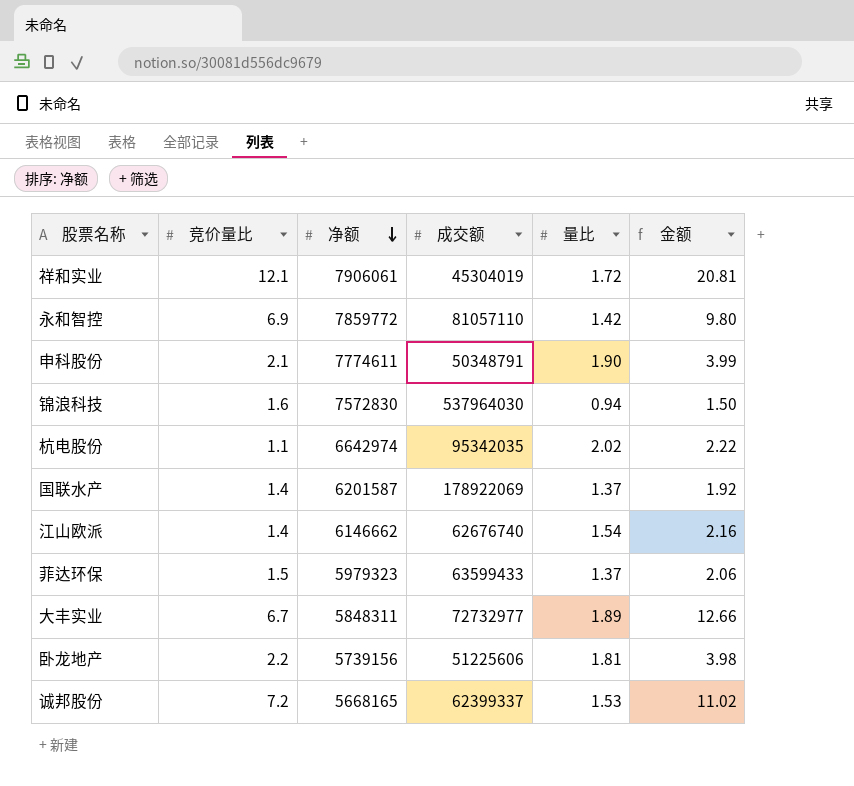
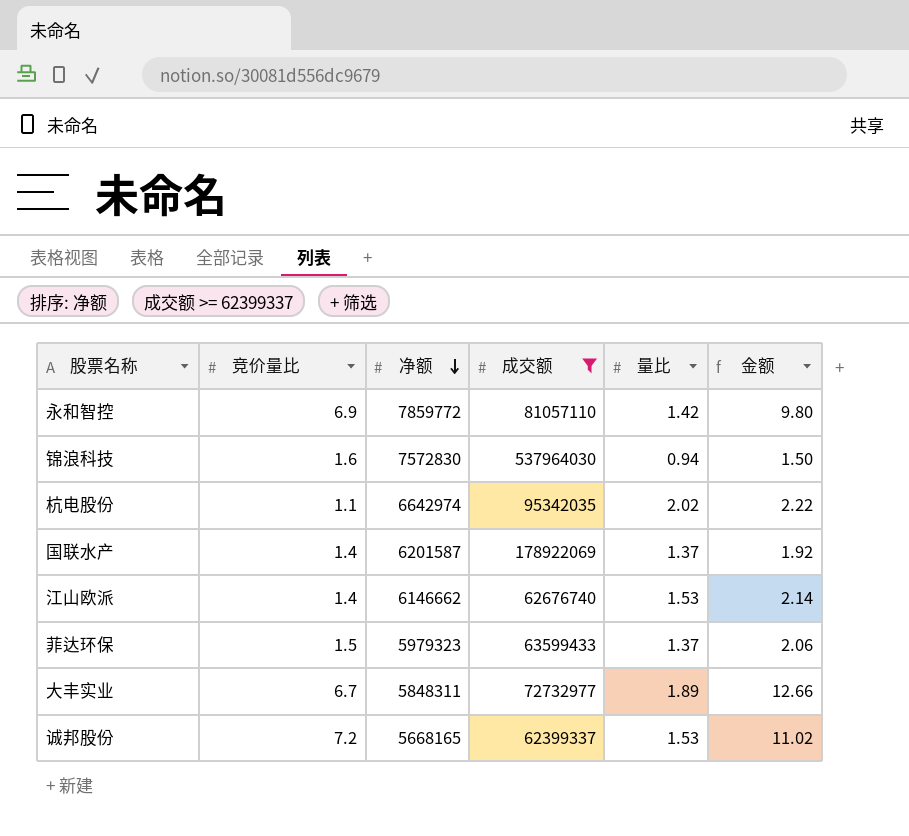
filter: none -> 成交额 >= 62399337
江山欧派 | 量比: 1.54 -> 1.53
江山欧派 | 金额: 2.16 -> 2.14

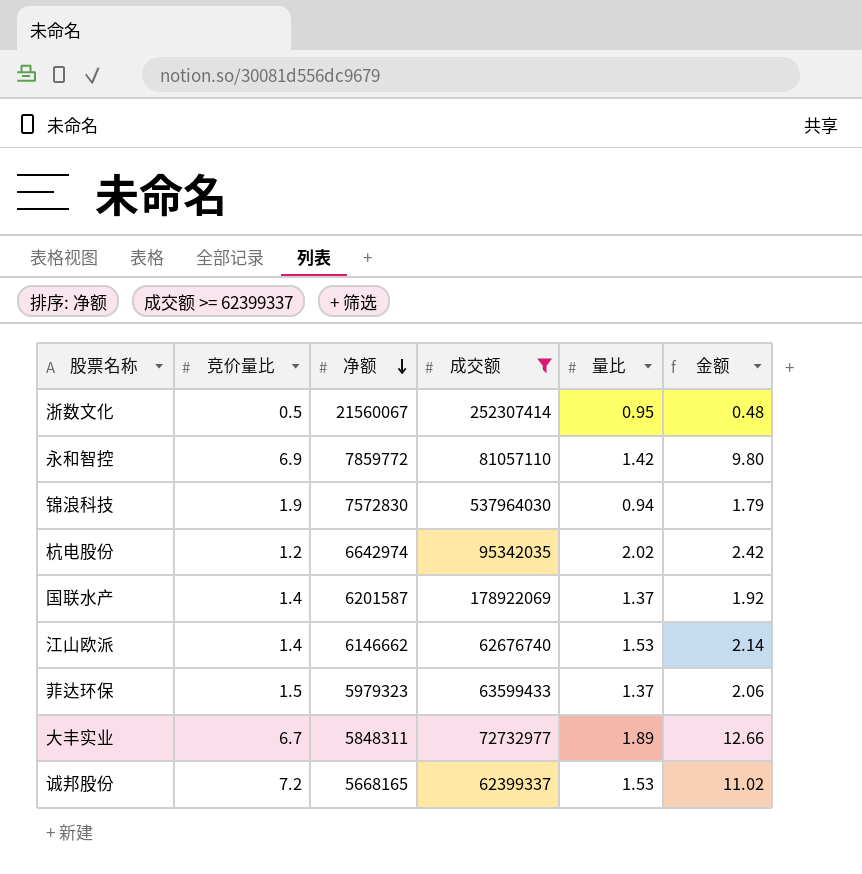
row 浙数文化: none -> 0.5 | 21560067 | 252307414 | 0.95 | 0.48
锦浪科技 | 竞价量比: 1.6 -> 1.9
锦浪科技 | 金额: 1.50 -> 1.79
杭电股份 | 竞价量比: 1.1 -> 1.2
杭电股份 | 金额: 2.22 -> 2.42

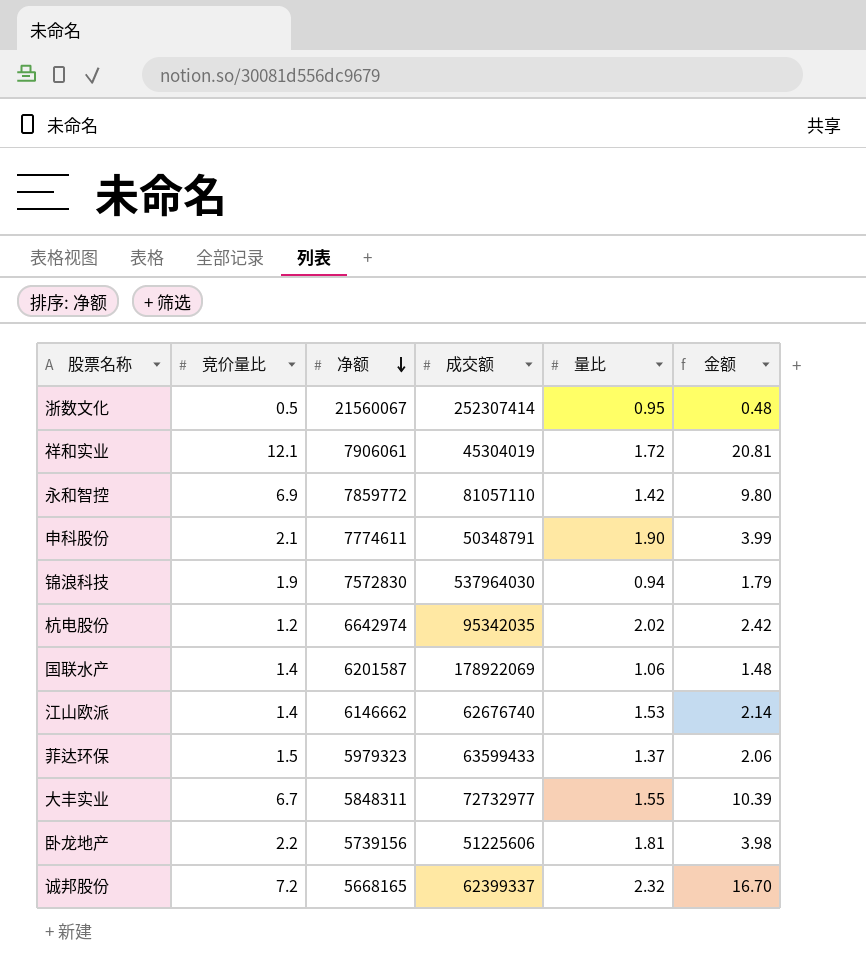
filter: 成交额 >= 62399337 -> none
国联水产 | 量比: 1.37 -> 1.06
国联水产 | 金额: 1.92 -> 1.48
大丰实业 | 量比: 1.89 -> 1.55
大丰实业 | 金额: 12.66 -> 10.39
诚邦股份 | 量比: 1.53 -> 2.32
诚邦股份 | 金额: 11.02 -> 16.70

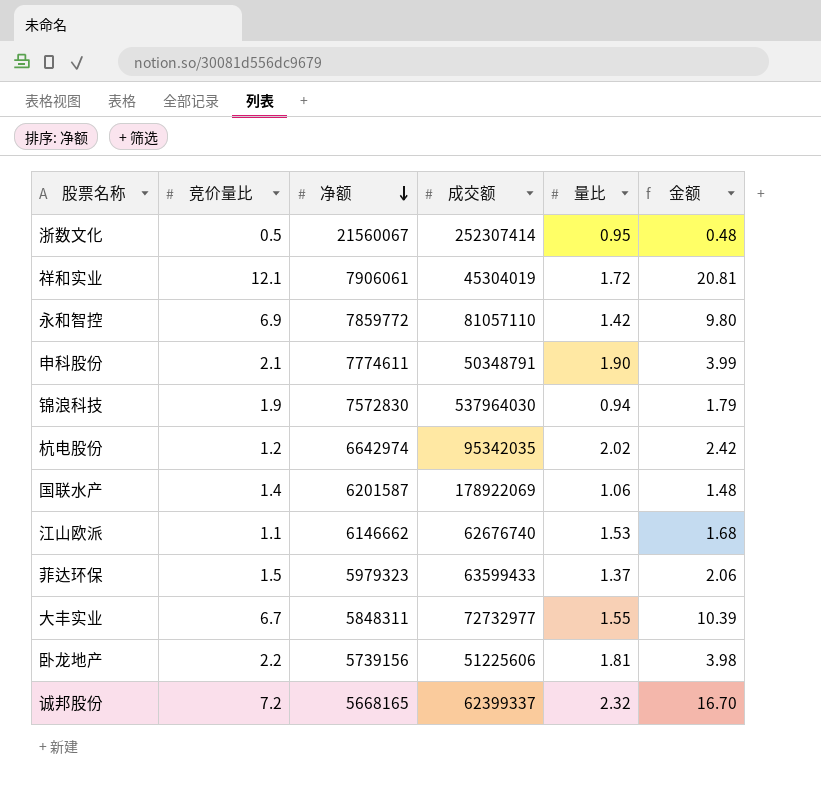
江山欧派 | 竞价量比: 1.4 -> 1.1
江山欧派 | 金额: 2.14 -> 1.68

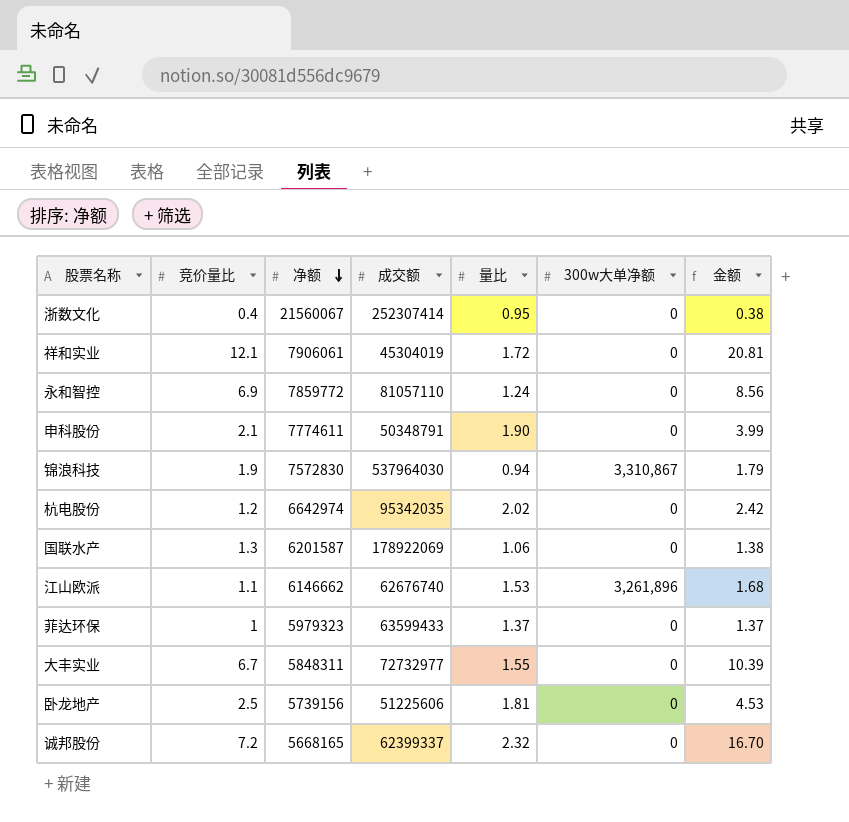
column 300w大单净额 | position: none -> 6
浙数文化 | 竞价量比: 0.5 -> 0.4
浙数文化 | 金额: 0.48 -> 0.38
永和智控 | 量比: 1.42 -> 1.24
永和智控 | 金额: 9.80 -> 8.56
国联水产 | 竞价量比: 1.4 -> 1.3
国联水产 | 金额: 1.48 -> 1.38
菲达环保 | 竞价量比: 1.5 -> 1
菲达环保 | 金额: 2.06 -> 1.37
卧龙地产 | 竞价量比: 2.2 -> 2.5
卧龙地产 | 金额: 3.98 -> 4.53

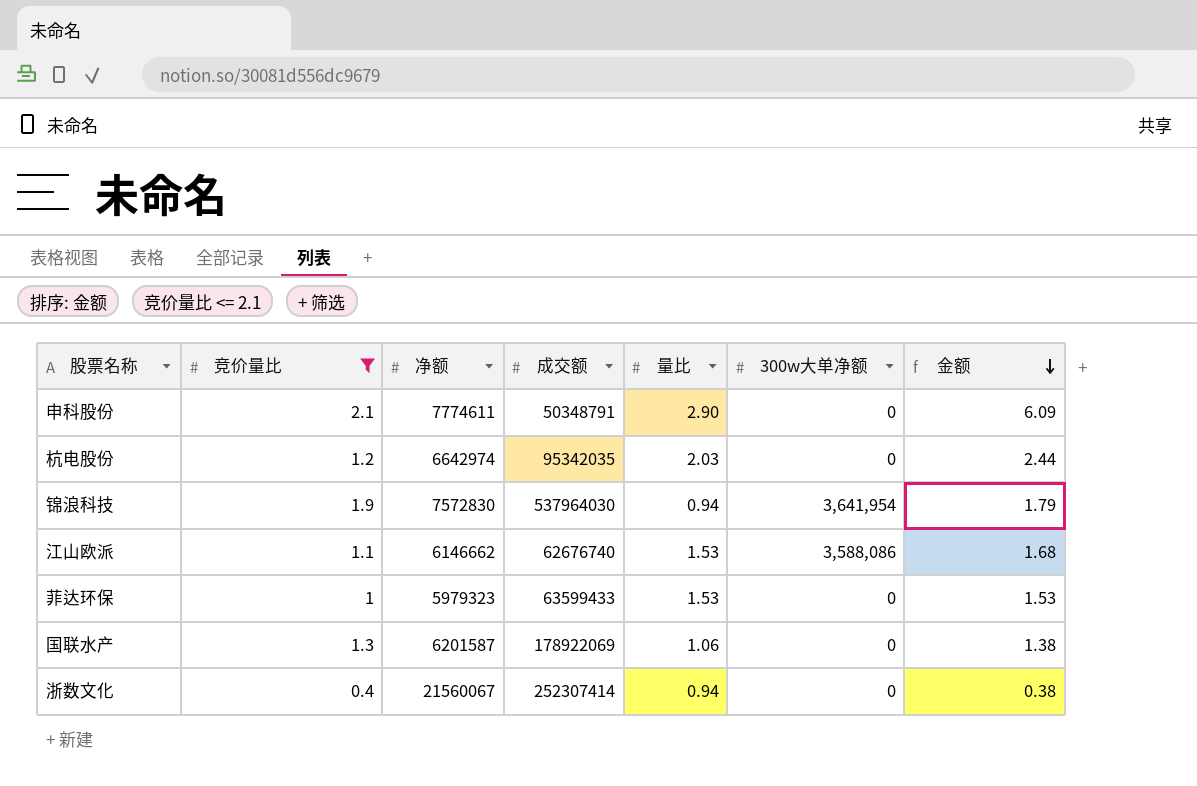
filter: none -> 竞价量比 <= 2.1
row order: 净额 descending -> 金额 descending
申科股份 | 量比: 1.90 -> 2.90
申科股份 | 金额: 3.99 -> 6.09
杭电股份 | 量比: 2.02 -> 2.03
杭电股份 | 金额: 2.42 -> 2.44
锦浪科技 | 300w大单净额: 3,310,867 -> 3,641,954
江山欧派 | 300w大单净额: 3,261,896 -> 3,588,086
菲达环保 | 量比: 1.37 -> 1.53
菲达环保 | 金额: 1.37 -> 1.53
浙数文化 | 量比: 0.95 -> 0.94

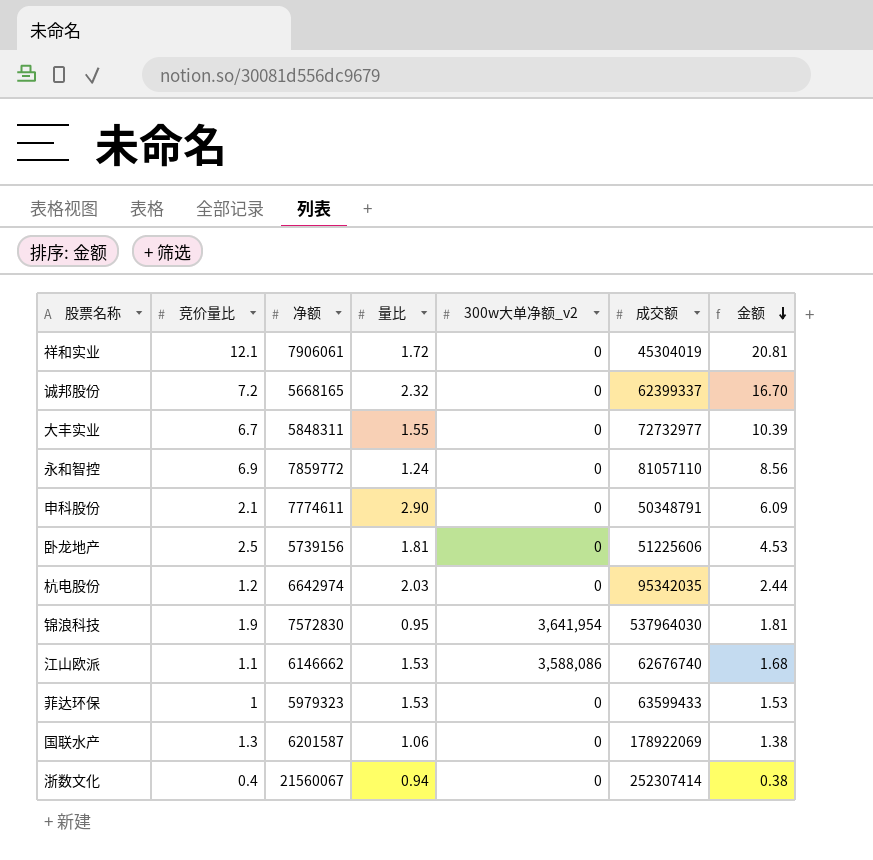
filter: 竞价量比 <= 2.1 -> none
column name: 300w大单净额 -> 300w大单净额_v2
column 成交额 | position: 4 -> 6
锦浪科技 | 量比: 0.94 -> 0.95
锦浪科技 | 金额: 1.79 -> 1.81

